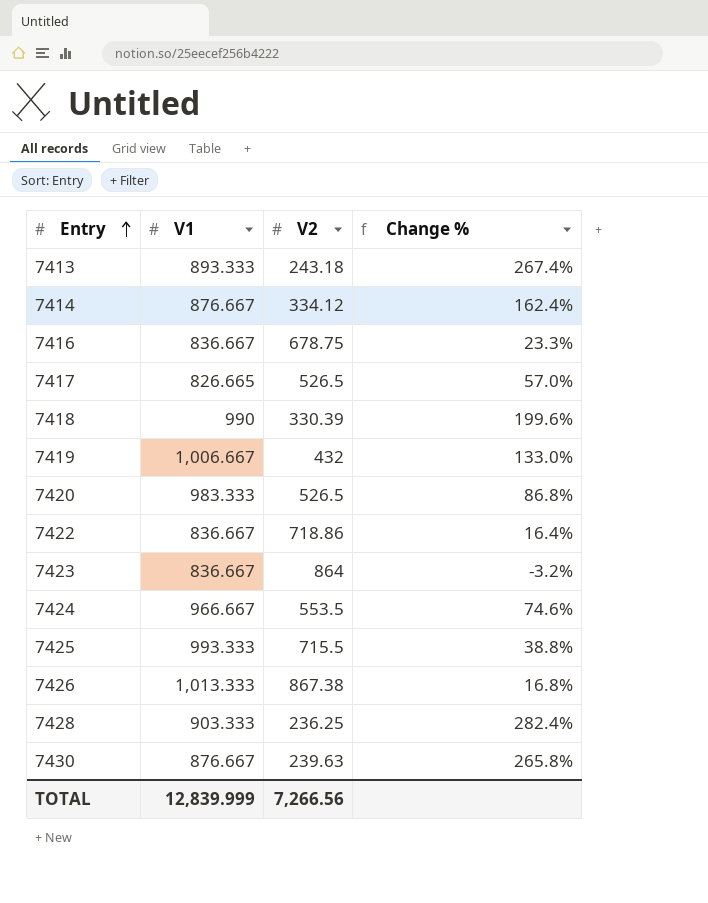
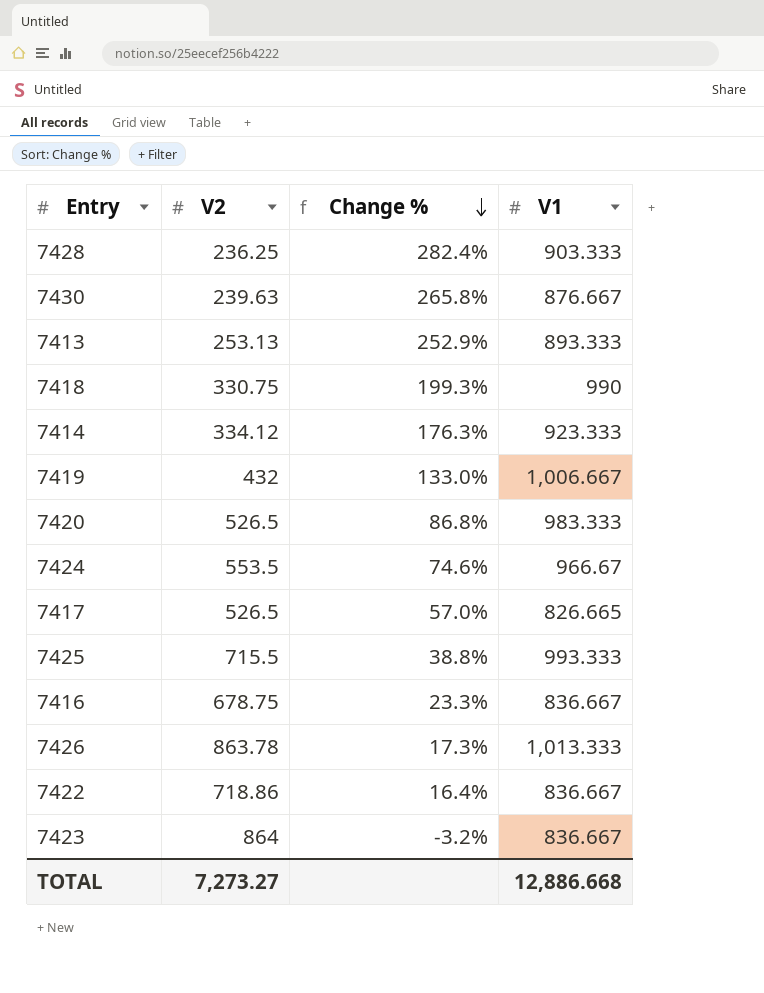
row order: Entry ascending -> Change % descending
column V1 | position: 2 -> 4
7413 | V2: 243.18 -> 253.13
7413 | Change %: 267.4% -> 252.9%
7418 | V2: 330.39 -> 330.75
7418 | Change %: 199.6% -> 199.3%
7414 | Change %: 162.4% -> 176.3%
7414 | V1: 876.667 -> 923.333
7424 | V1: 966.667 -> 966.67
7426 | V2: 867.38 -> 863.78
7426 | Change %: 16.8% -> 17.3%
TOTAL | V2: 7,266.56 -> 7,273.27
TOTAL | V1: 12,839.999 -> 12,886.668

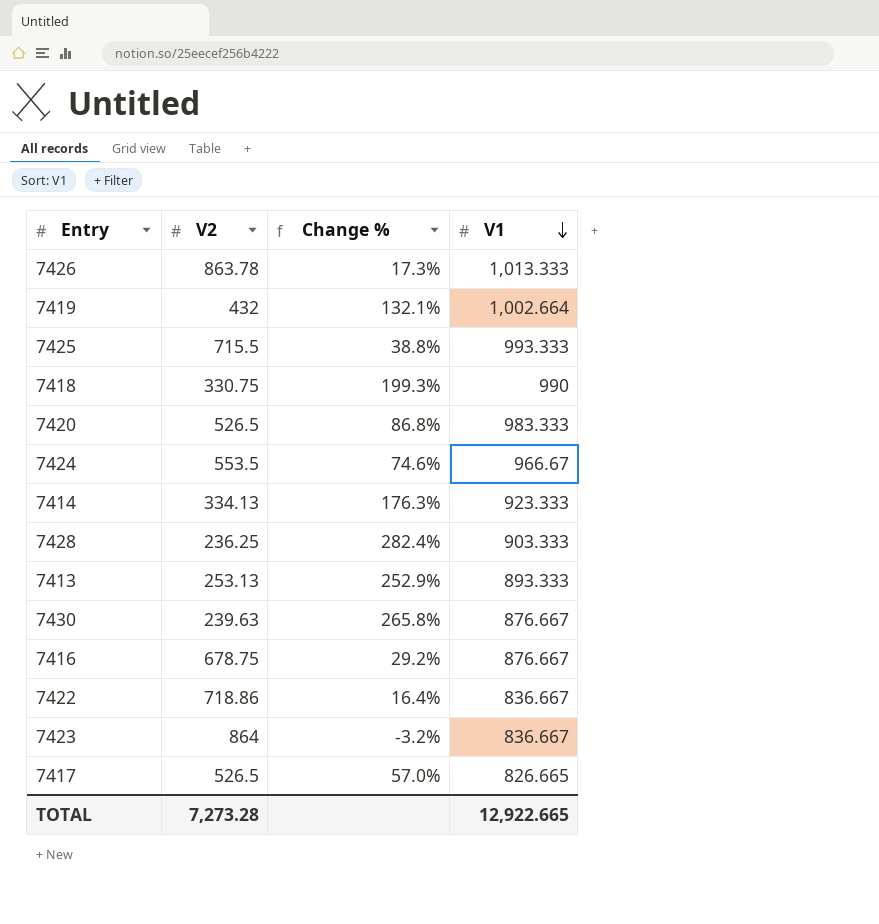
row order: Change % descending -> V1 descending
7419 | Change %: 133.0% -> 132.1%
7419 | V1: 1,006.667 -> 1,002.664
7414 | V2: 334.12 -> 334.13
7416 | Change %: 23.3% -> 29.2%
7416 | V1: 836.667 -> 876.667
TOTAL | V2: 7,273.27 -> 7,273.28
TOTAL | V1: 12,886.668 -> 12,922.665

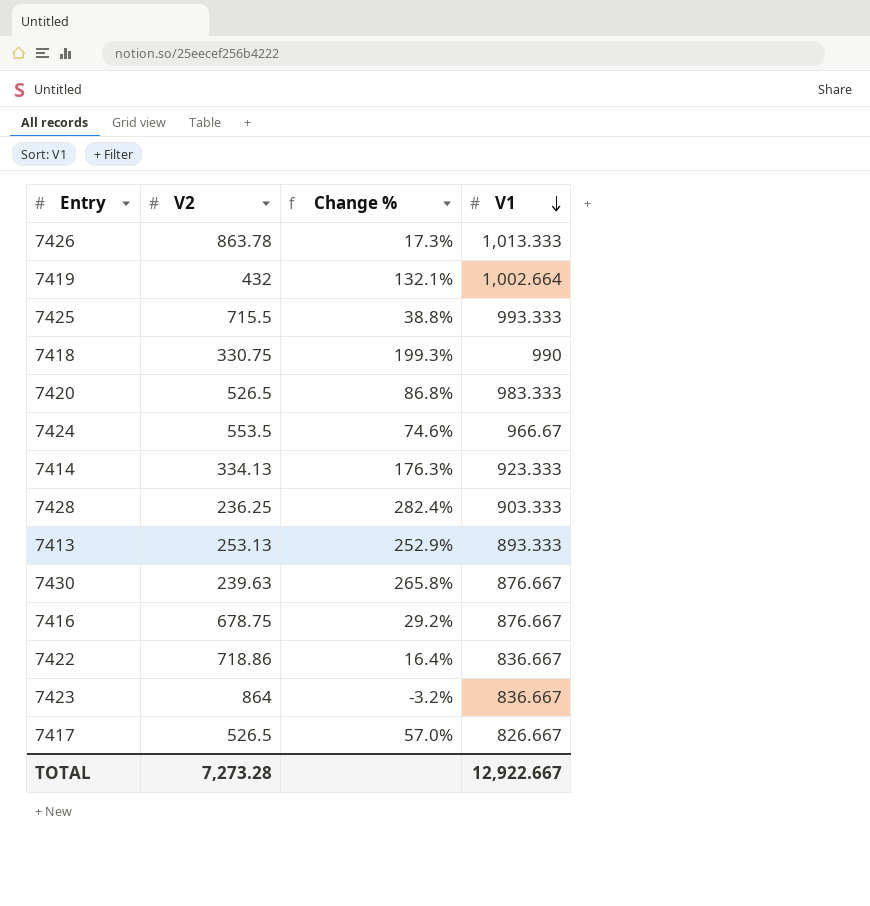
7417 | V1: 826.665 -> 826.667
TOTAL | V1: 12,922.665 -> 12,922.667

